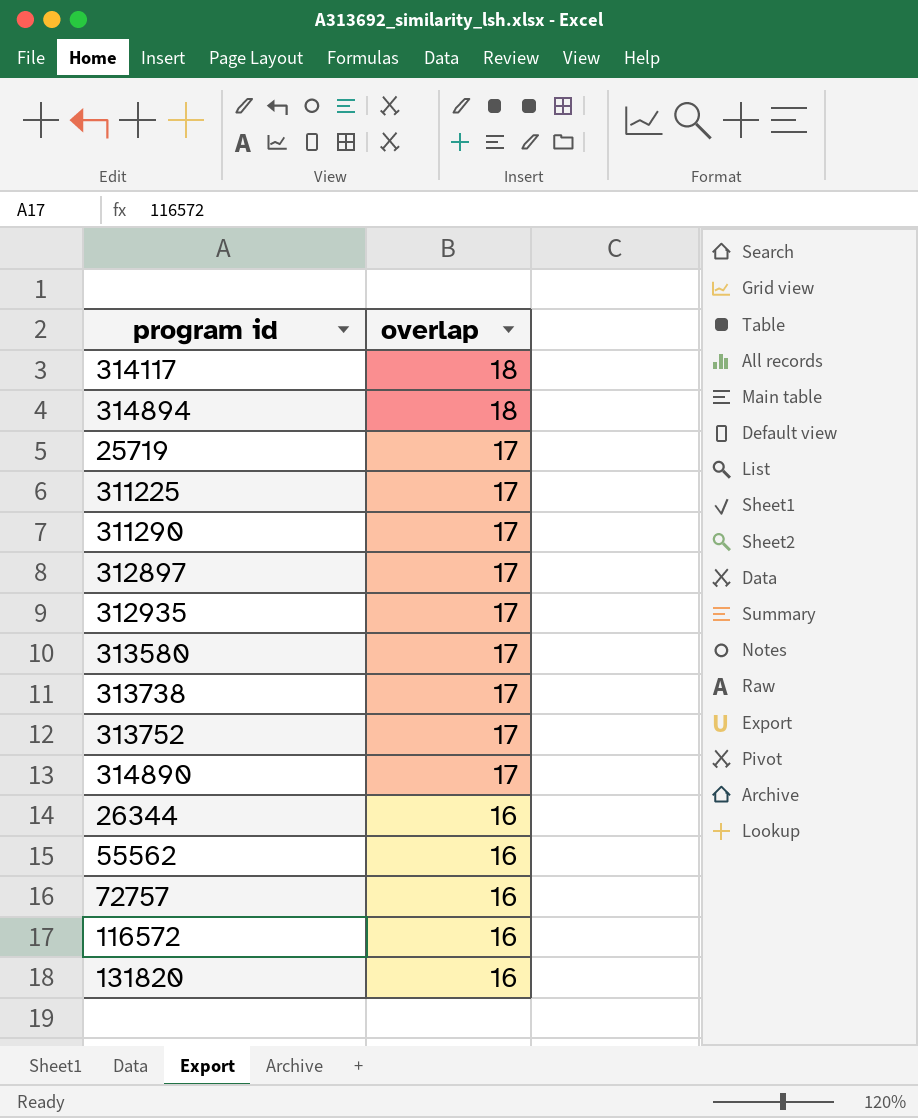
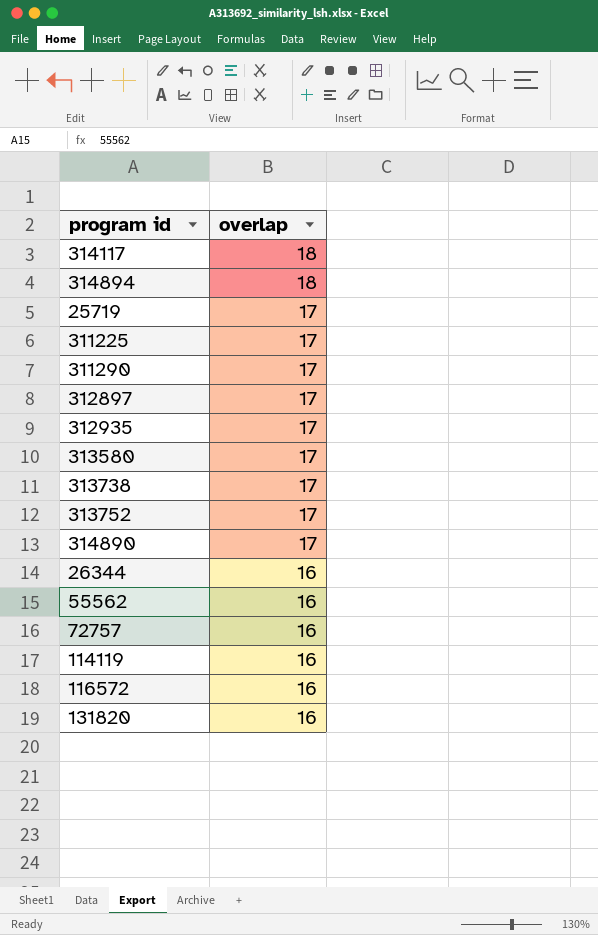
row 114119: none -> 16

